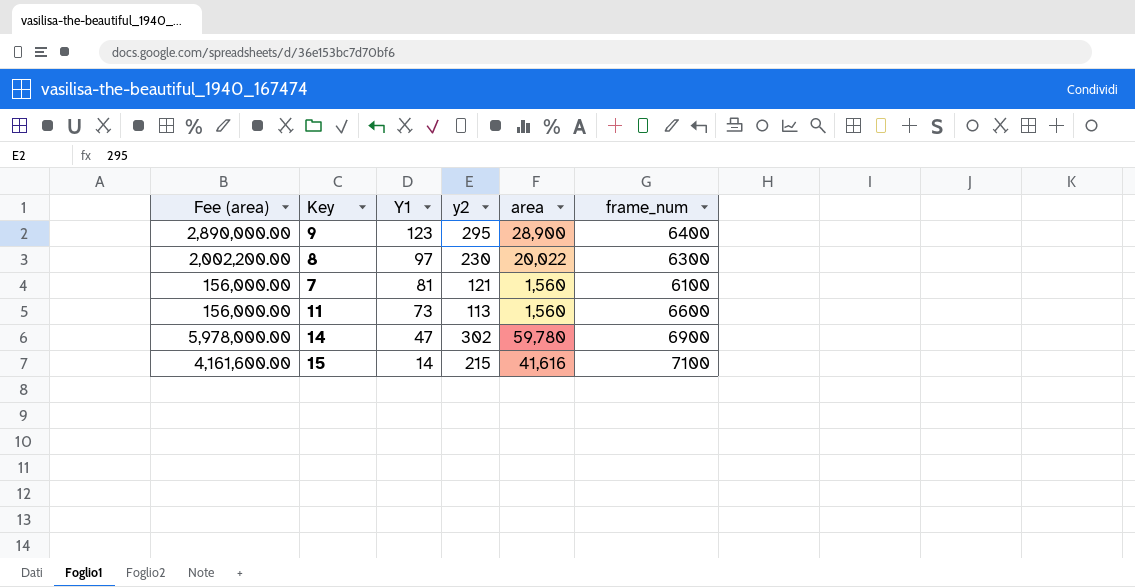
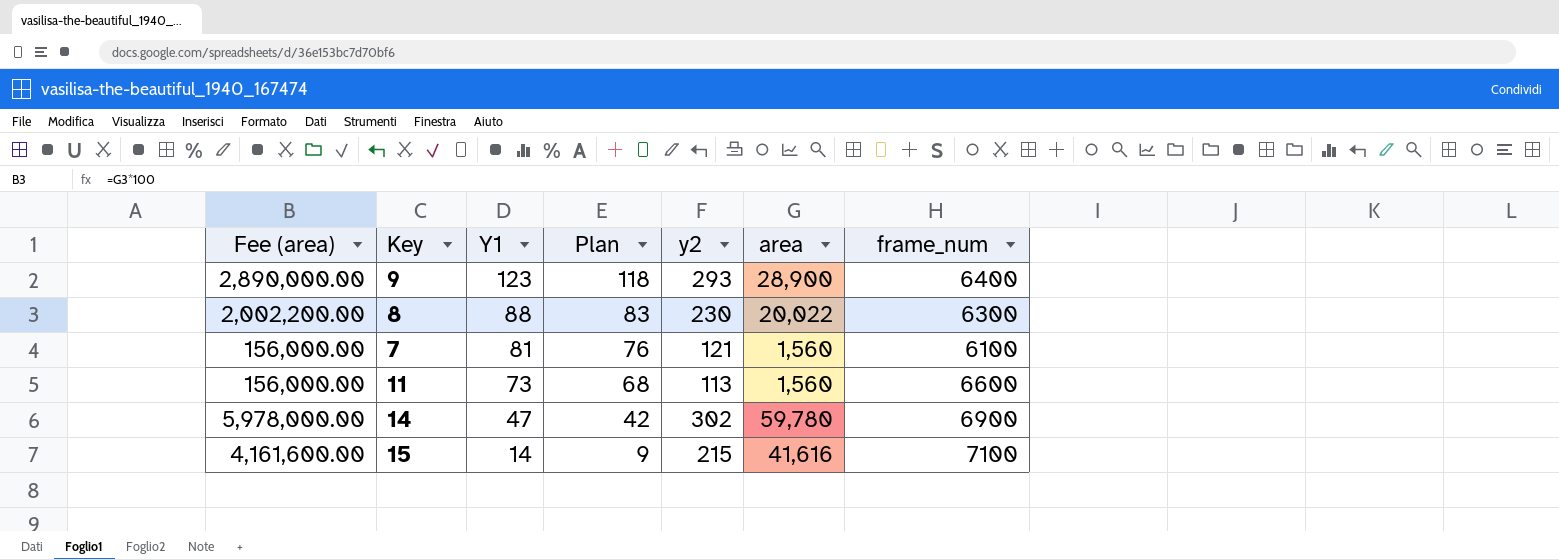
column Plan | formula: none -> [Y1] - 5
9 | y2: 295 -> 293
8 | Y1: 97 -> 88

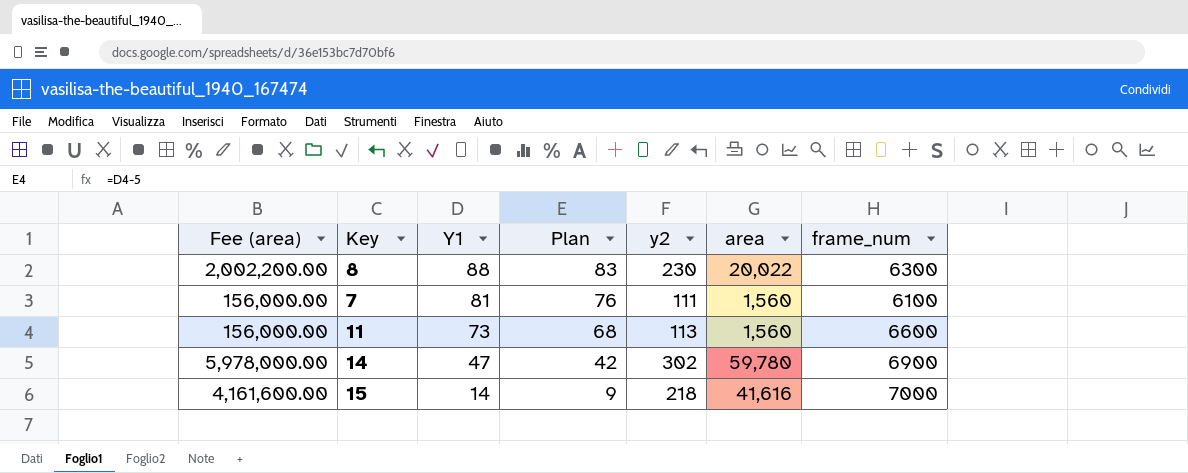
row 9: 2,890,000.00 | 123 | 118 | 293 | 28,900 | 6400 -> none
7 | y2: 121 -> 111
15 | y2: 215 -> 218
15 | frame_num: 7100 -> 7000

